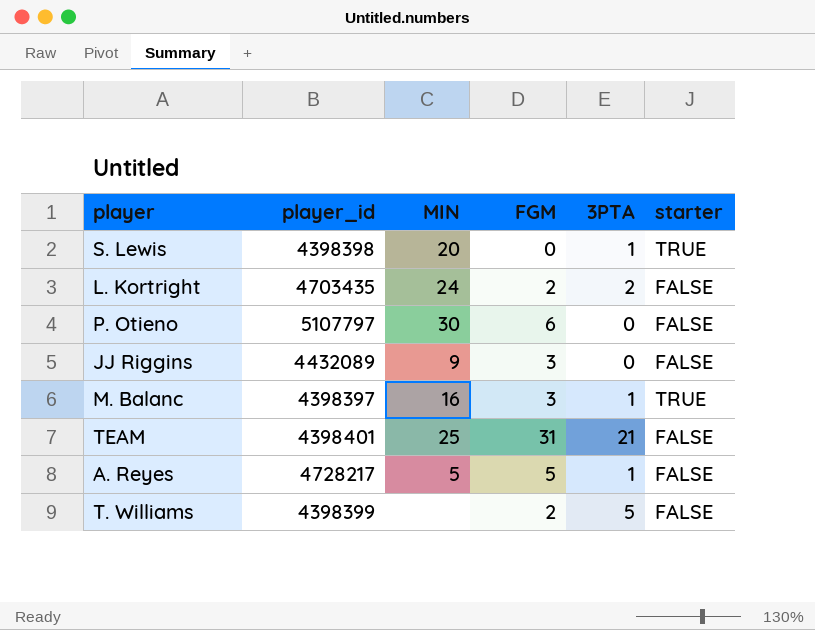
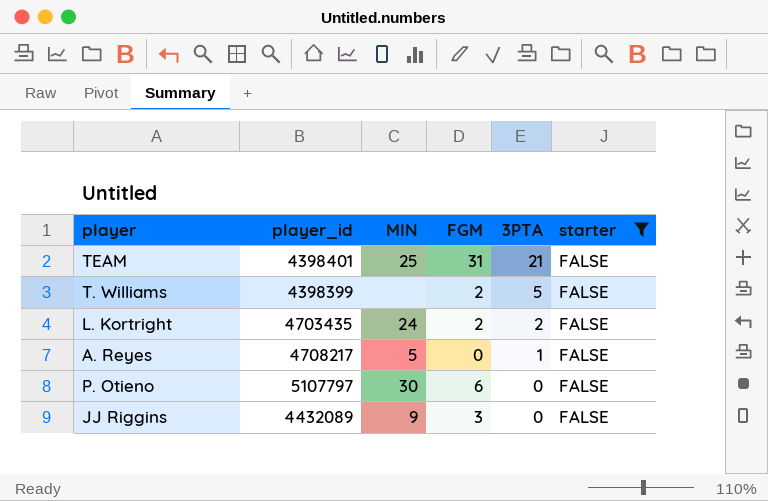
filter: none -> starter = FALSE
row order: none -> 3PTA descending
A. Reyes | player_id: 4728217 -> 4708217
A. Reyes | FGM: 5 -> 0

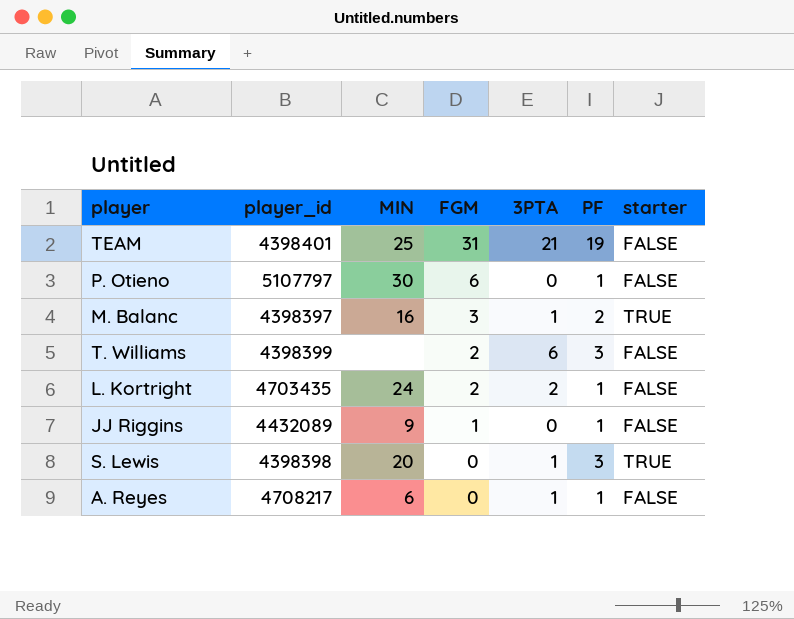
filter: starter = FALSE -> none
row order: 3PTA descending -> FGM descending
column PF | position: none -> 6
T. Williams | 3PTA: 5 -> 6
JJ Riggins | FGM: 3 -> 1
A. Reyes | MIN: 5 -> 6

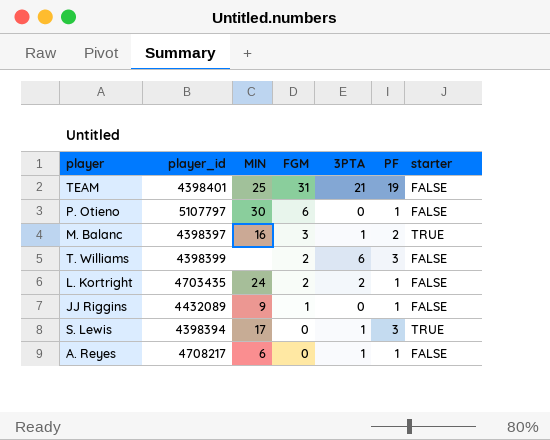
S. Lewis | player_id: 4398398 -> 4398394
S. Lewis | MIN: 20 -> 17

